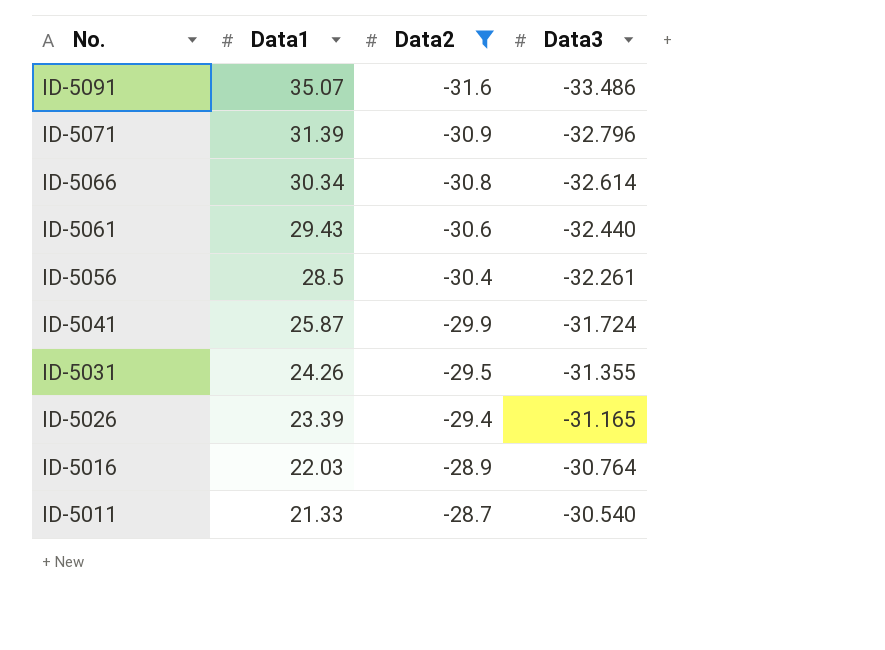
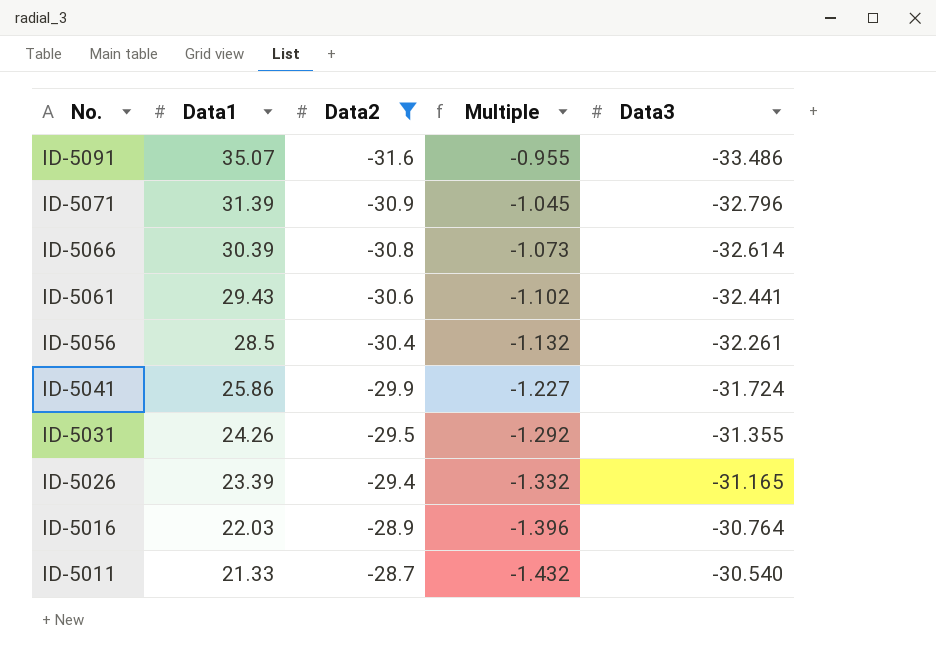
column Multiple | formula: none -> [Data3] / [Data1]
ID-5066 | Data1: 30.34 -> 30.39
ID-5061 | Data3: -32.440 -> -32.441
ID-5041 | Data1: 25.87 -> 25.86

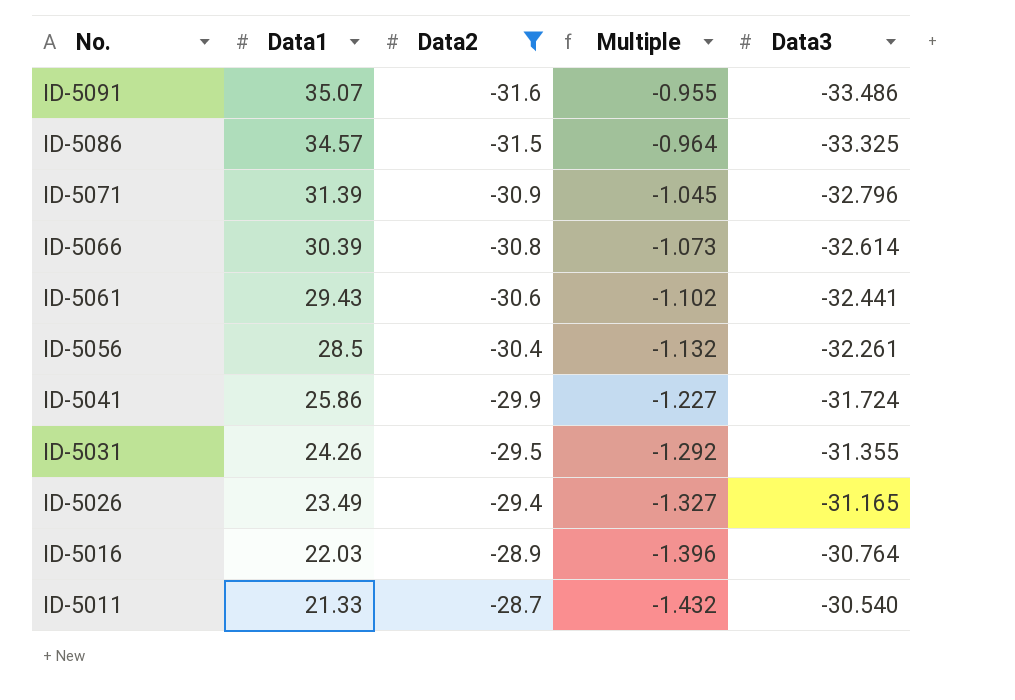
row ID-5086: none -> 34.57 | -31.5 | -0.964 | -33.325
ID-5026 | Data1: 23.39 -> 23.49
ID-5026 | Multiple: -1.332 -> -1.327

